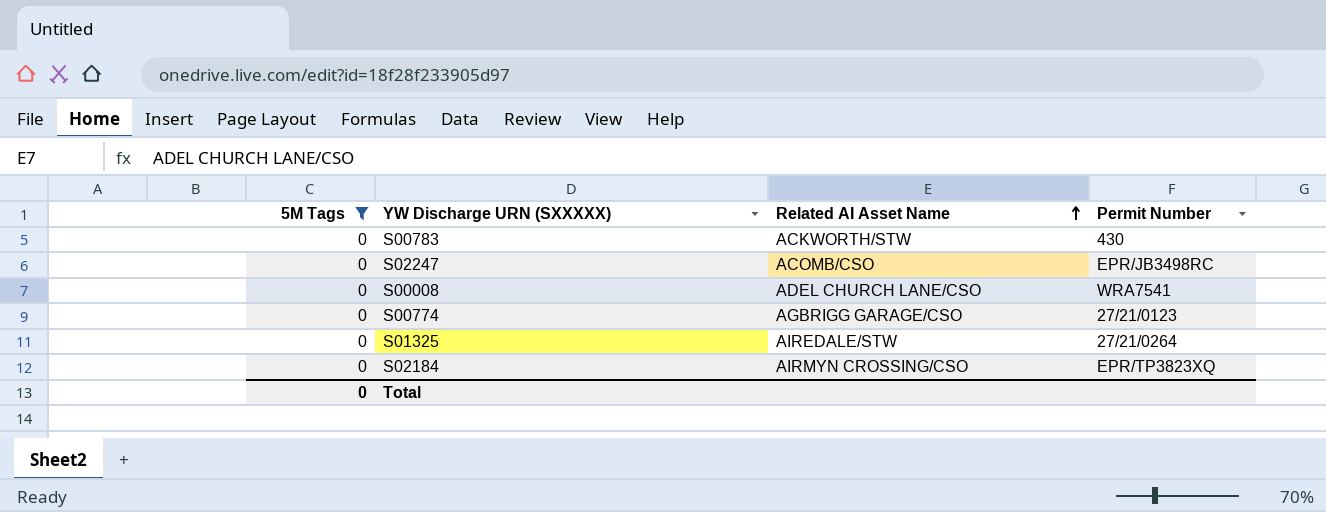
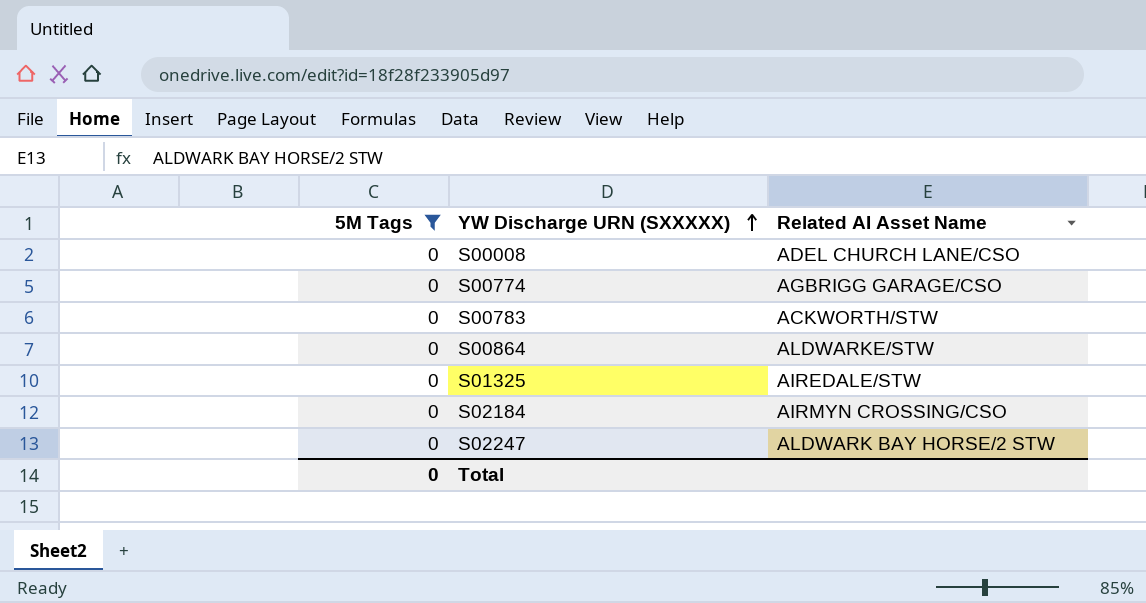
row order: Related AI Asset Name ascending -> YW Discharge URN (SXXXXX) ascending
column Permit Number | position: 4 -> none
row S00864: none -> 0 | ALDWARKE/STW
S02247 | Related AI Asset Name: ACOMB/CSO -> ALDWARK BAY HORSE/2 STW

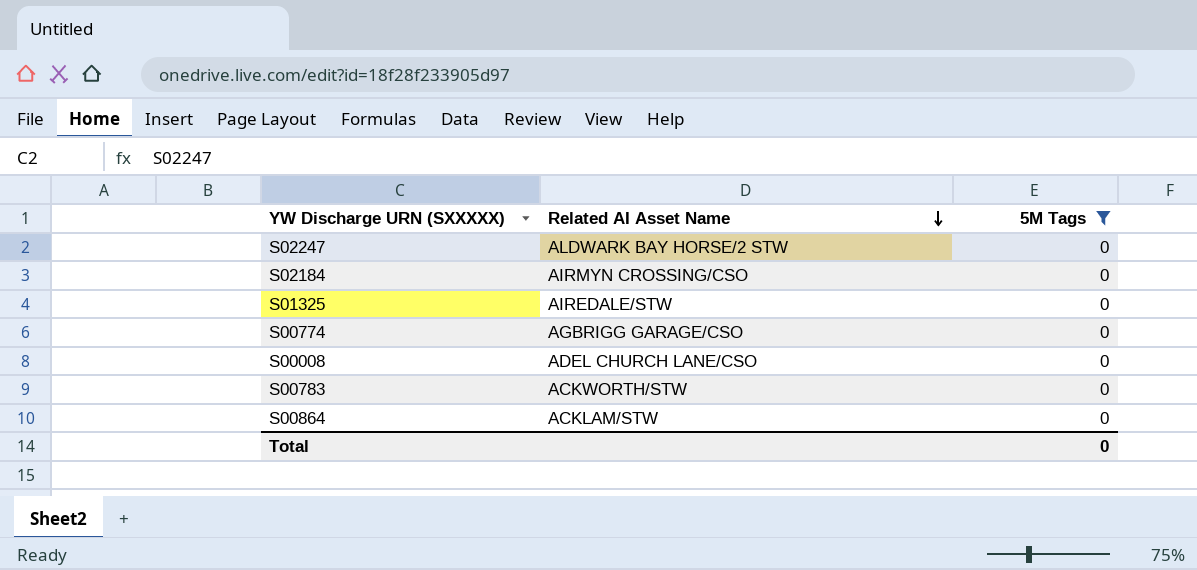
row order: YW Discharge URN (SXXXXX) ascending -> Related AI Asset Name descending
column 5M Tags | position: 1 -> 3
S00864 | Related AI Asset Name: ALDWARKE/STW -> ACKLAM/STW

